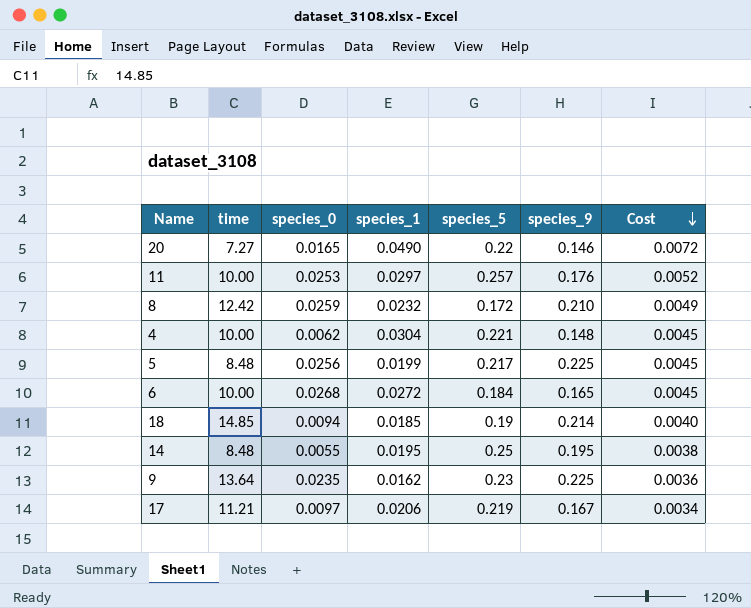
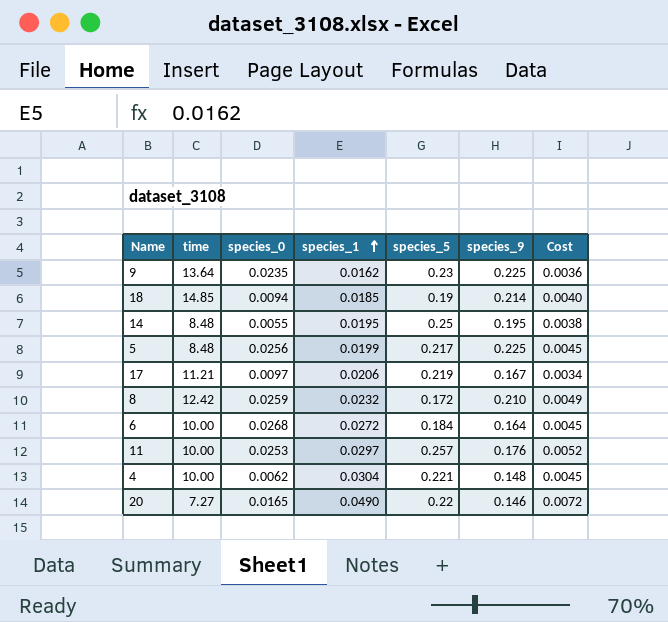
row order: Cost descending -> species_1 ascending
6 | species_9: 0.165 -> 0.164

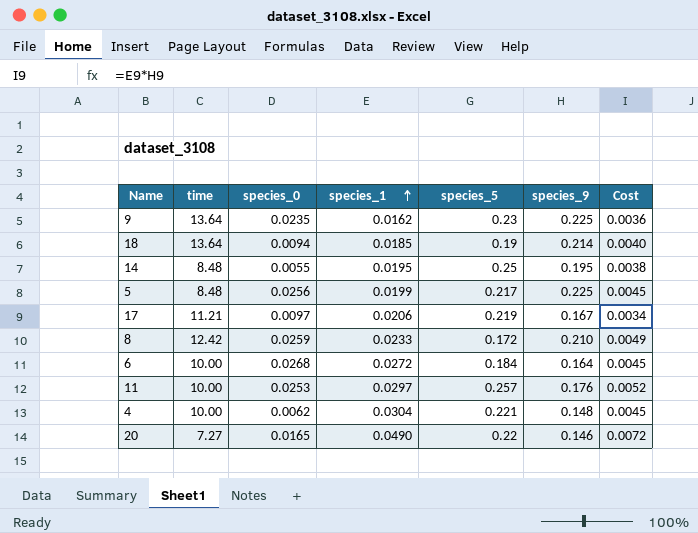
18 | time: 14.85 -> 13.64
8 | species_1: 0.0232 -> 0.0233

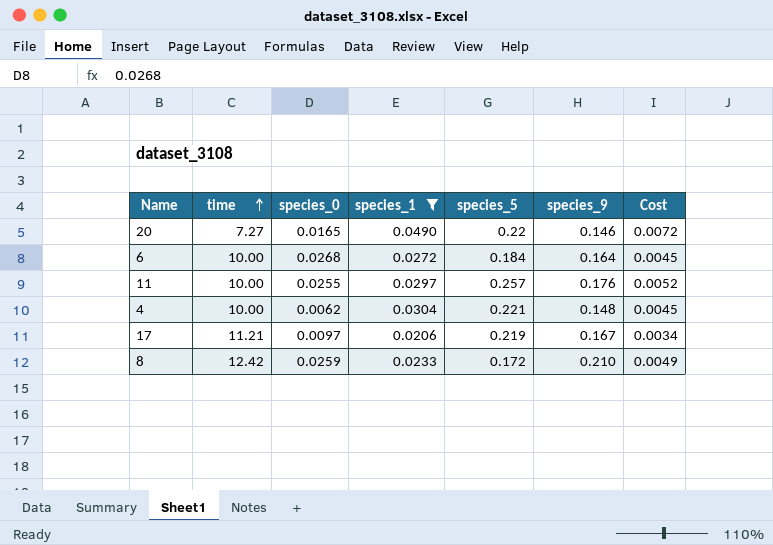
filter: none -> species_1 >= 0.0206
row order: species_1 ascending -> time ascending
11 | species_0: 0.0253 -> 0.0255

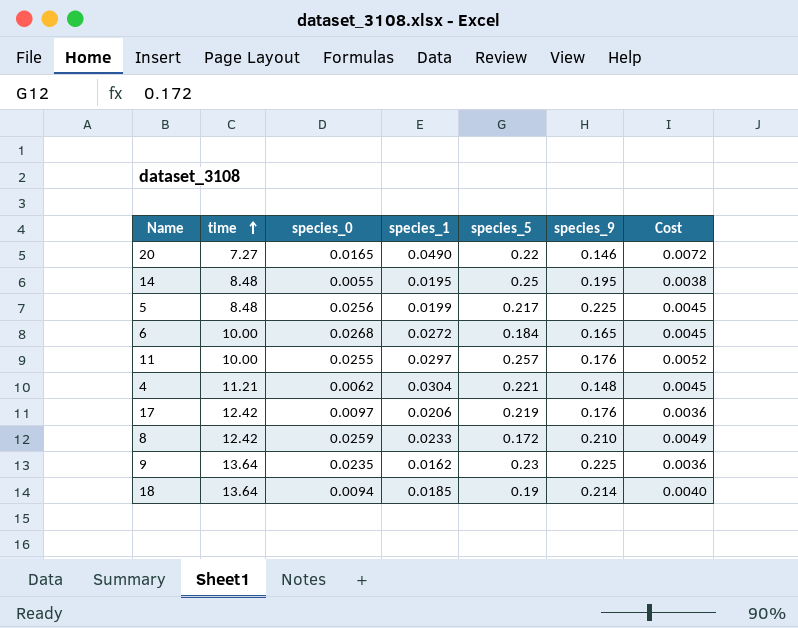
filter: species_1 >= 0.0206 -> none
6 | species_9: 0.164 -> 0.165
4 | time: 10.00 -> 11.21
17 | time: 11.21 -> 12.42
17 | species_9: 0.167 -> 0.176
17 | Cost: 0.0034 -> 0.0036

